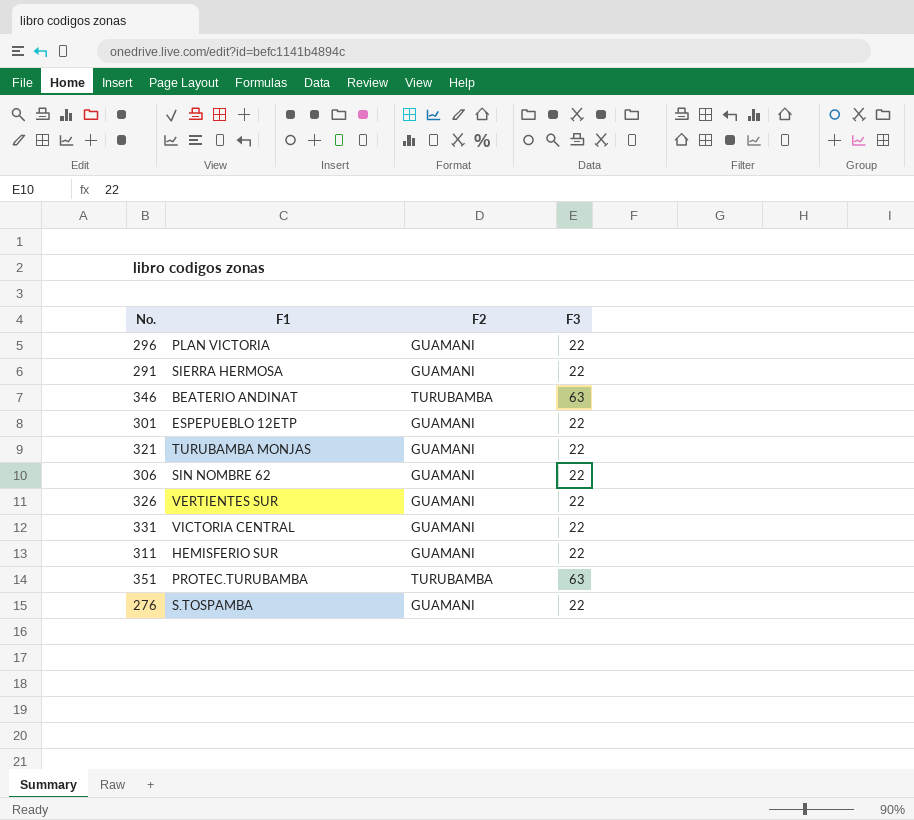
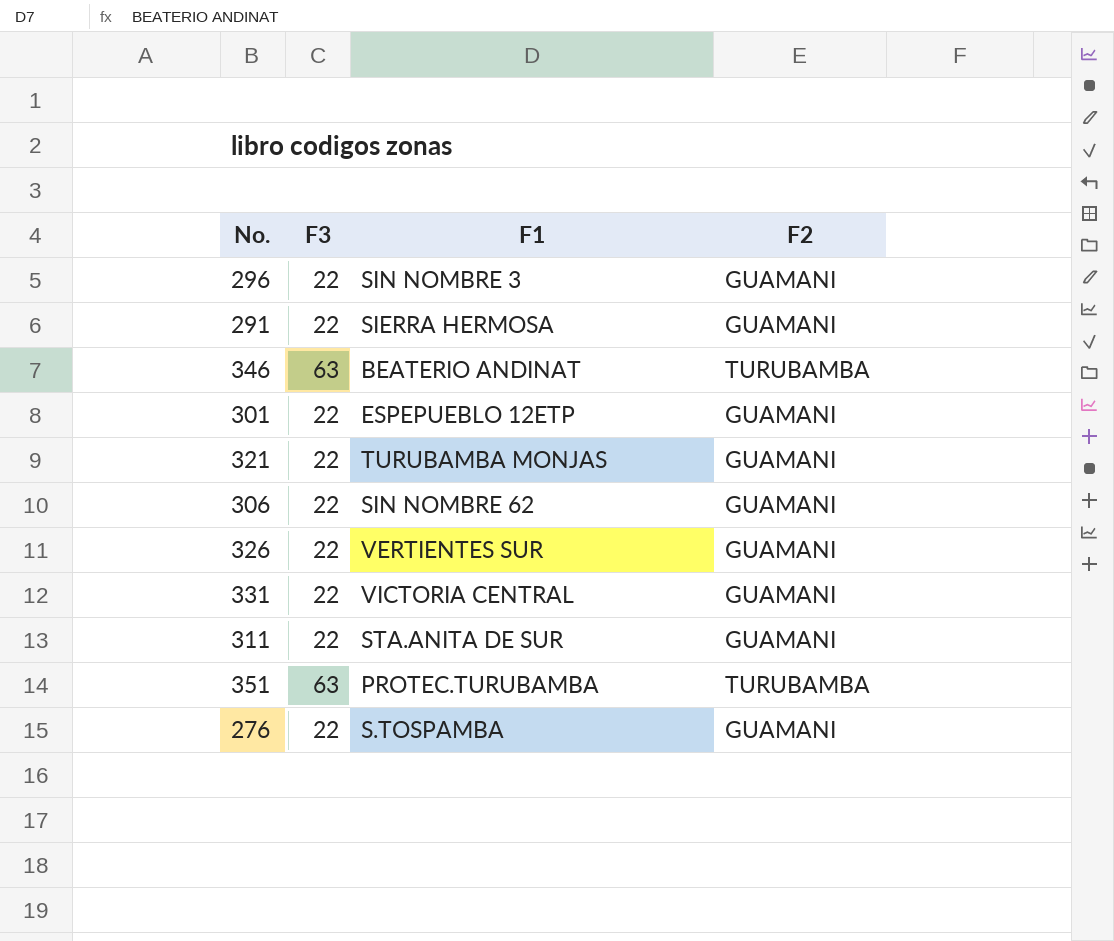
column F3 | position: 4 -> 2
296 | F1: PLAN VICTORIA -> SIN NOMBRE 3
311 | F1: HEMISFERIO SUR -> STA.ANITA DE SUR

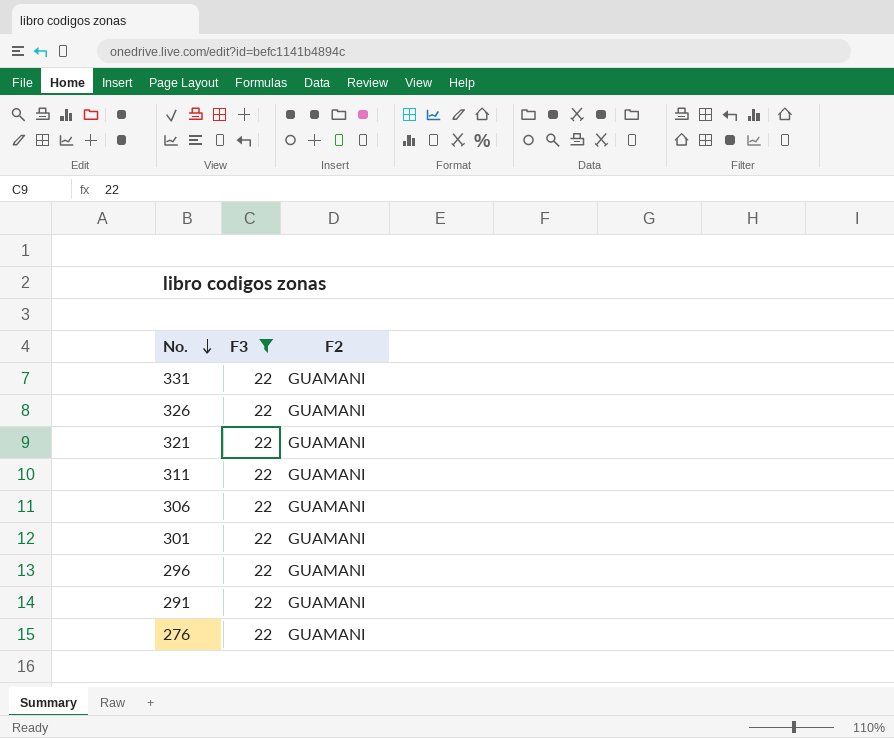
filter: none -> F3 = 22
row order: none -> No. descending
column F1 | position: 3 -> none

